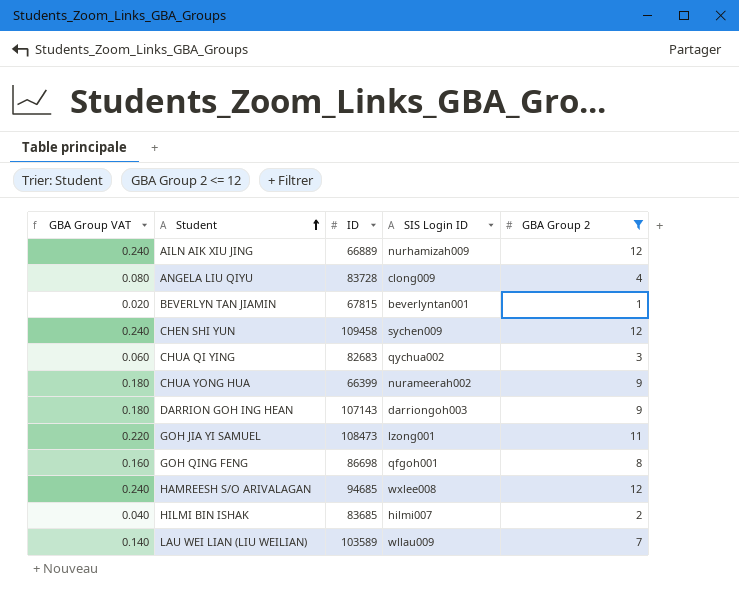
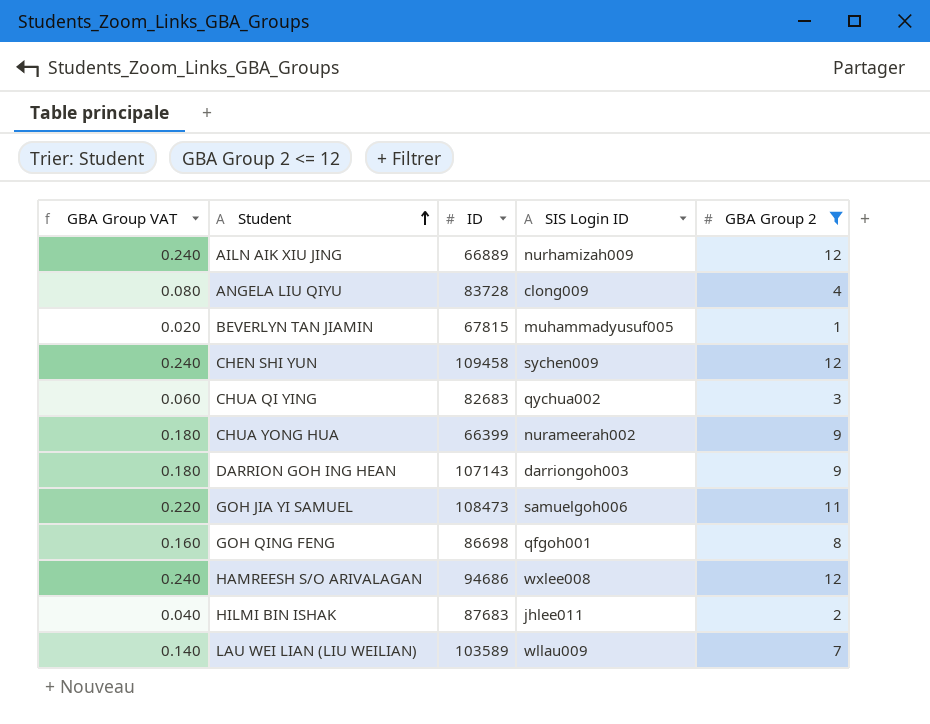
BEVERLYN TAN JIAMIN | SIS Login ID: beverlyntan001 -> muhammadyusuf005
GOH JIA YI SAMUEL | SIS Login ID: lzong001 -> samuelgoh006
HAMREESH S/O ARIVALAGAN | ID: 94685 -> 94686
HILMI BIN ISHAK | ID: 83685 -> 87683
HILMI BIN ISHAK | SIS Login ID: hilmi007 -> jhlee011

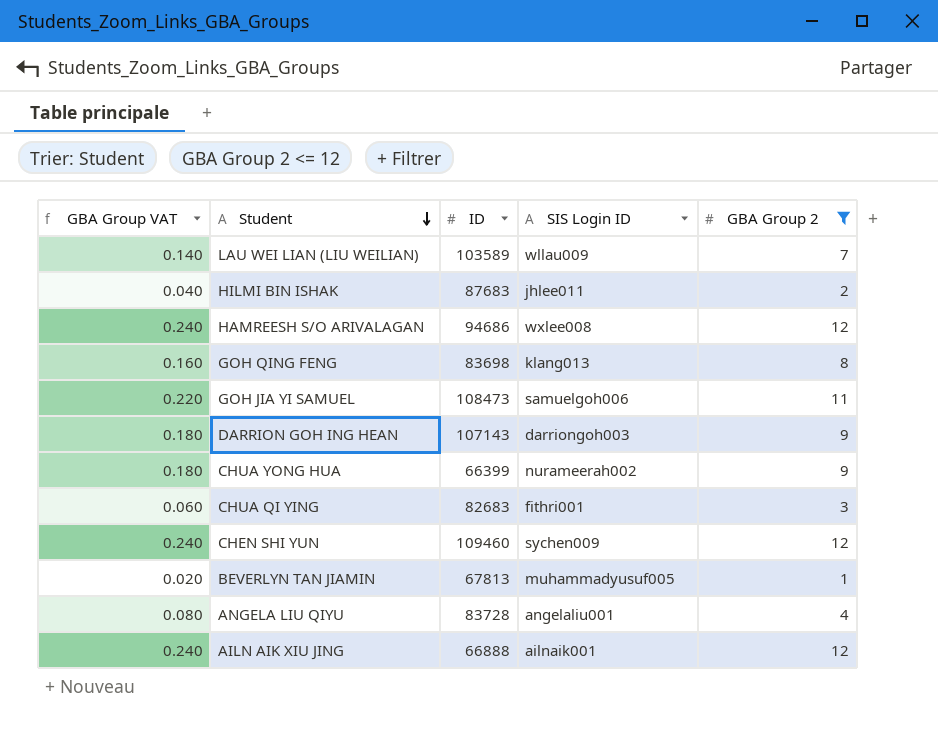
row order: Student ascending -> Student descending
GOH QING FENG | ID: 86698 -> 83698
GOH QING FENG | SIS Login ID: qfgoh001 -> klang013
CHUA QI YING | SIS Login ID: qychua002 -> fithri001
CHEN SHI YUN | ID: 109458 -> 109460
BEVERLYN TAN JIAMIN | ID: 67815 -> 67813
ANGELA LIU QIYU | SIS Login ID: clong009 -> angelaliu001
AILN AIK XIU JING | ID: 66889 -> 66888
AILN AIK XIU JING | SIS Login ID: nurhamizah009 -> ailnaik001

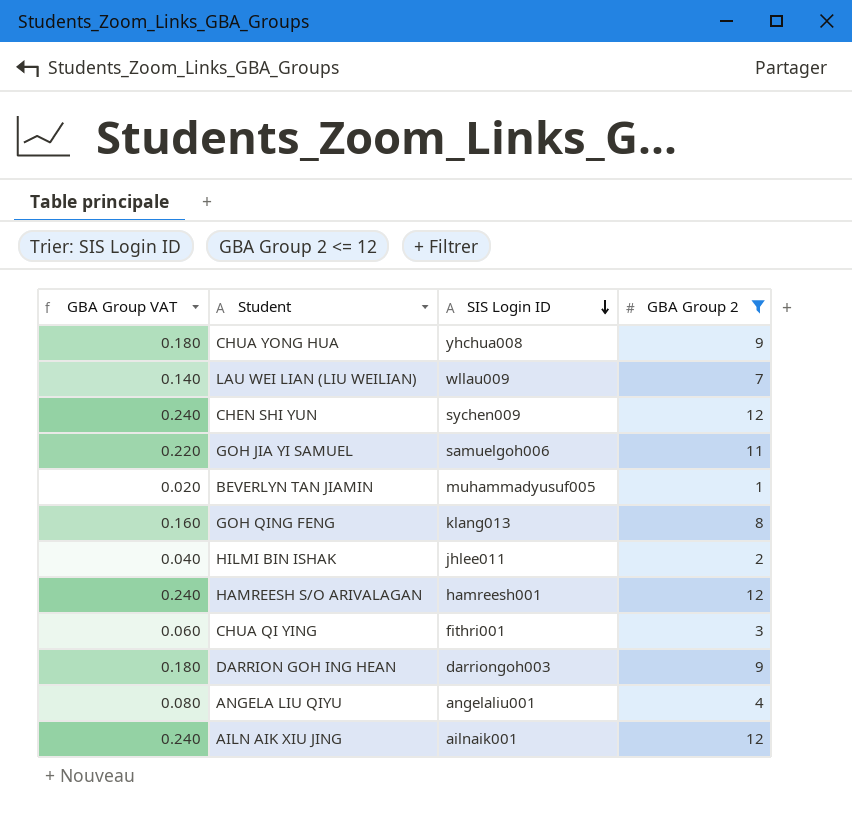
row order: Student descending -> SIS Login ID descending
column ID | position: 3 -> none
CHUA YONG HUA | SIS Login ID: nurameerah002 -> yhchua008
HAMREESH S/O ARIVALAGAN | SIS Login ID: wxlee008 -> hamreesh001

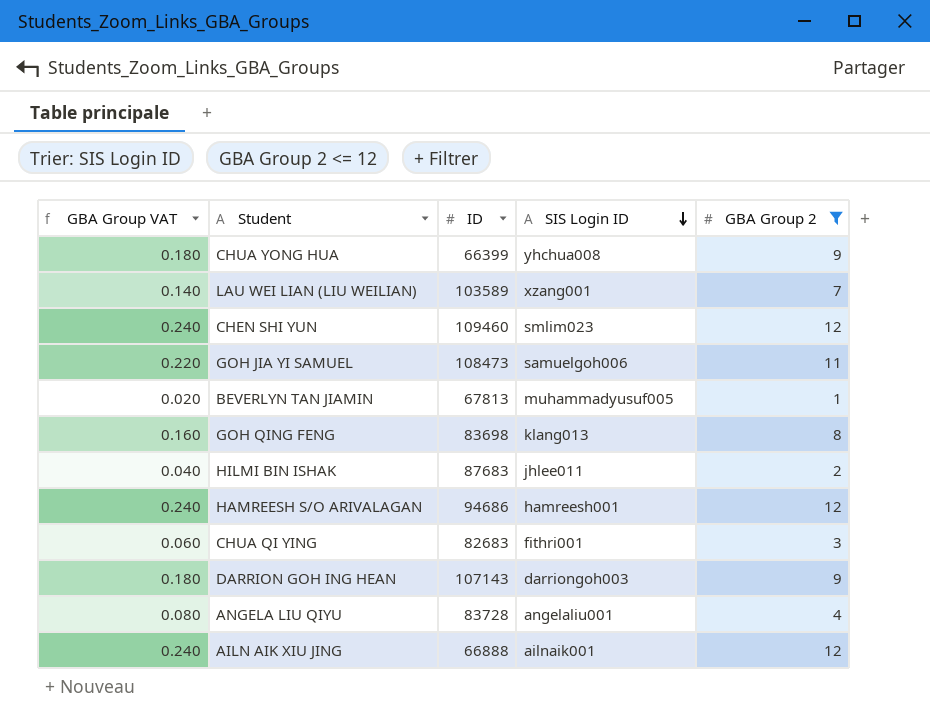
column ID | position: none -> 3
LAU WEI LIAN (LIU WEILIAN) | SIS Login ID: wllau009 -> xzang001
CHEN SHI YUN | SIS Login ID: sychen009 -> smlim023

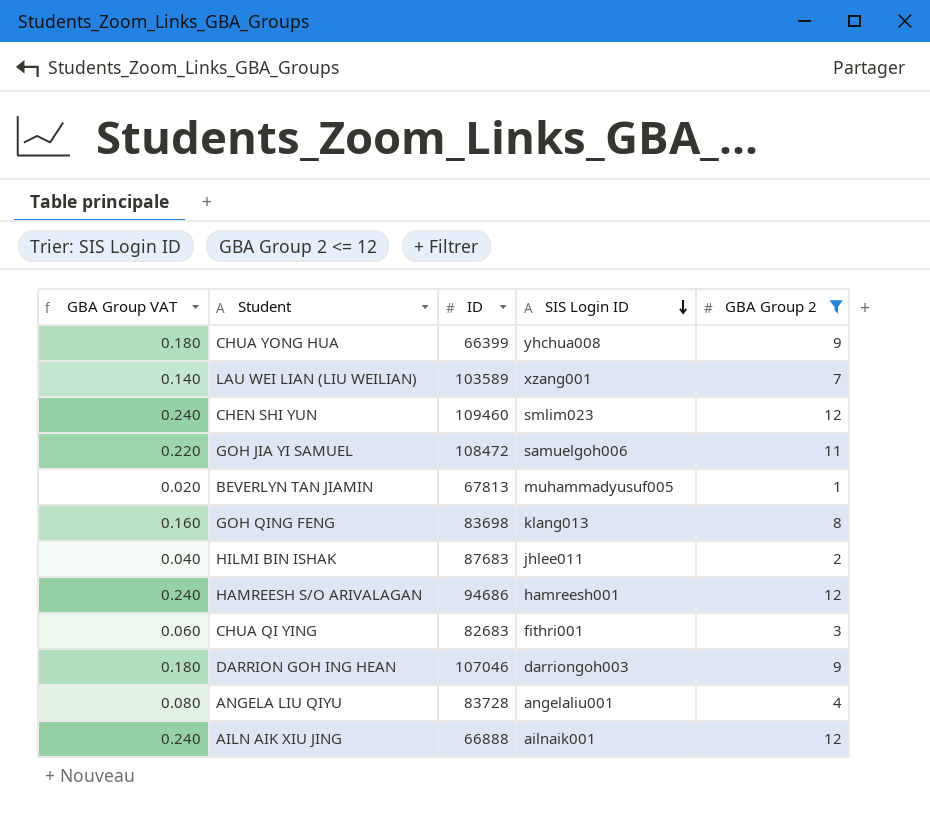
GOH JIA YI SAMUEL | ID: 108473 -> 108472
DARRION GOH ING HEAN | ID: 107143 -> 107046

